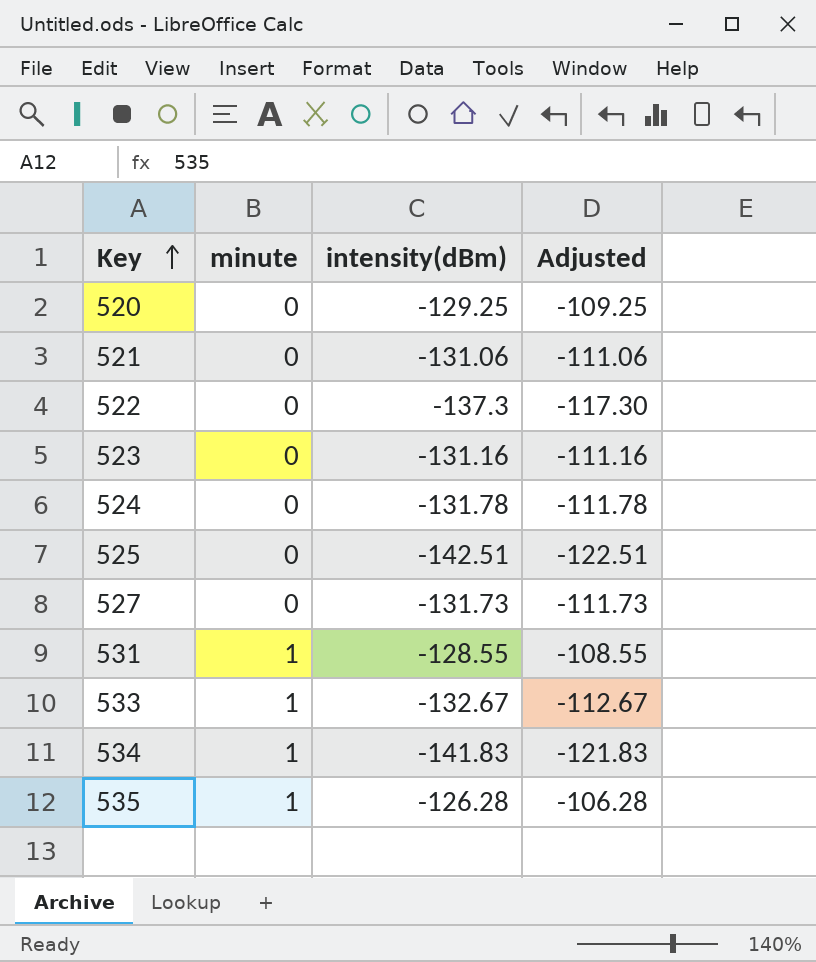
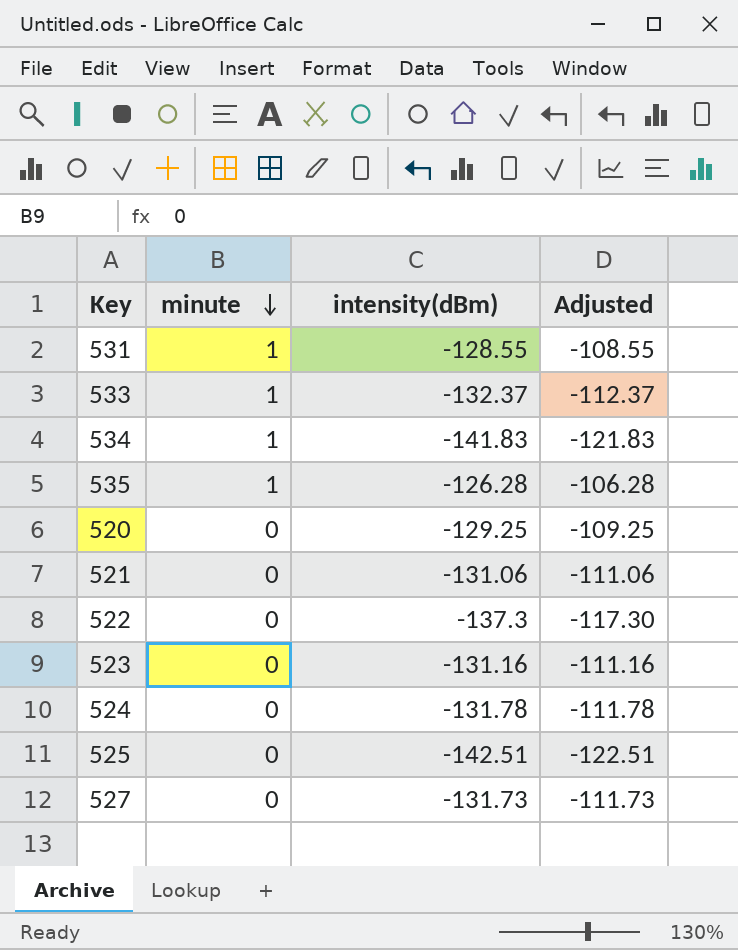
row order: Key ascending -> minute descending
533 | intensity(dBm): -132.67 -> -132.37
533 | Adjusted: -112.67 -> -112.37

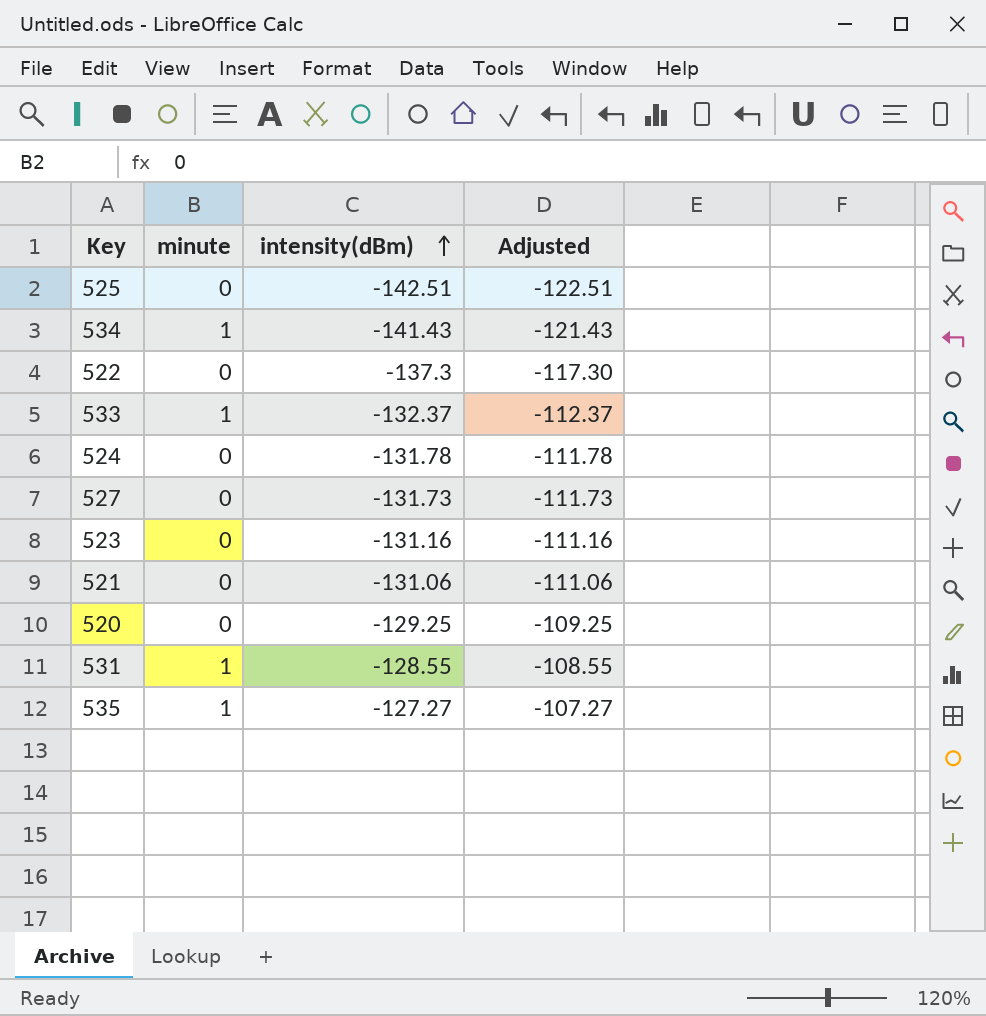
row order: minute descending -> intensity(dBm) ascending
534 | intensity(dBm): -141.83 -> -141.43
534 | Adjusted: -121.83 -> -121.43
535 | intensity(dBm): -126.28 -> -127.27
535 | Adjusted: -106.28 -> -107.27

